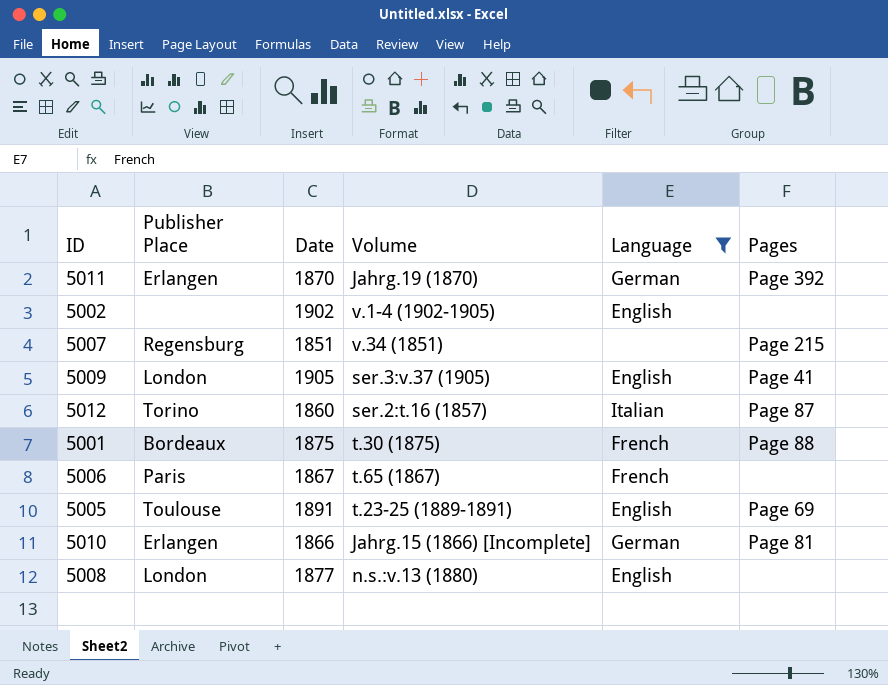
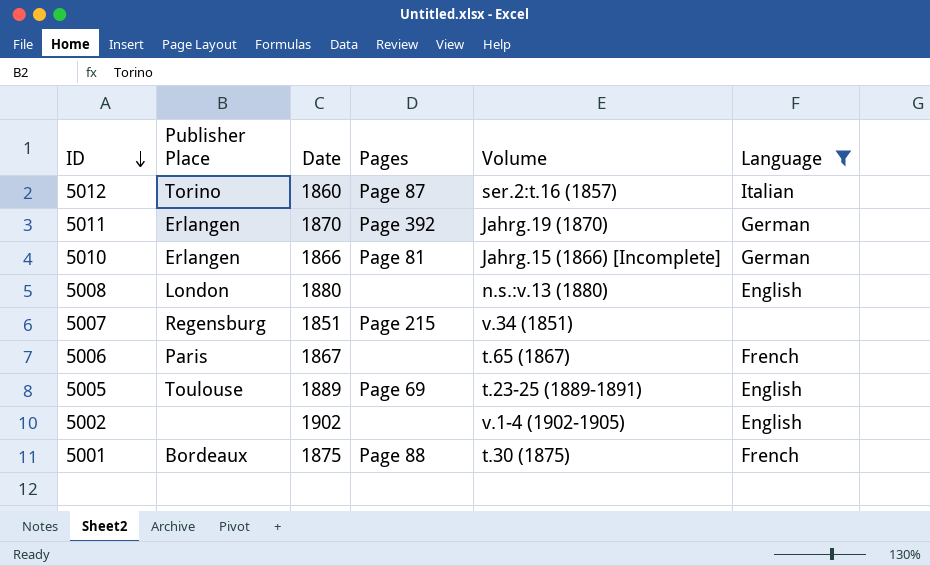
row order: none -> ID descending
column Pages | position: 6 -> 4
row 5009: London | 1905 | ser.3:v.37 (1905) | English | Page 41 -> none
5008 | Date: 1877 -> 1880
5005 | Date: 1891 -> 1889

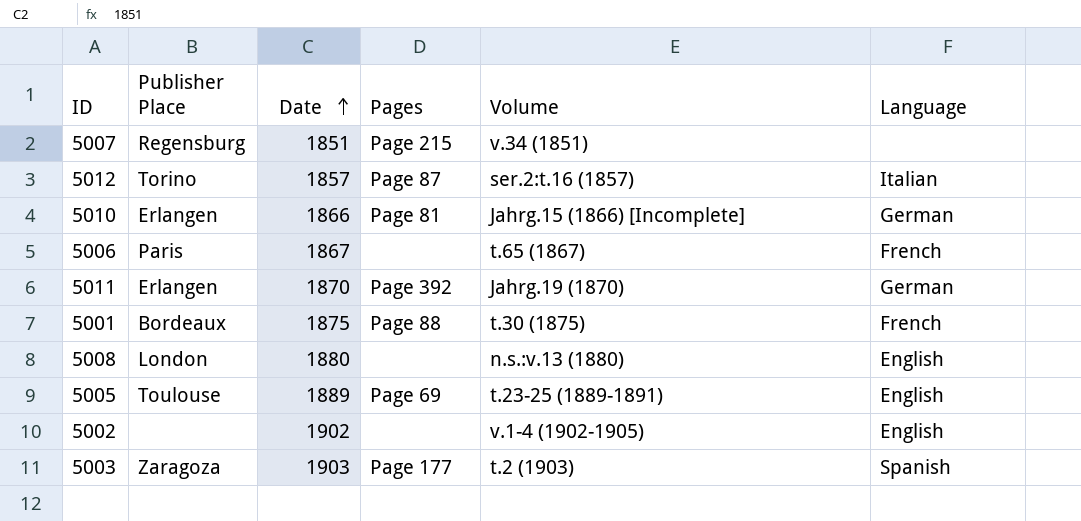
filter: Language != Spanish -> none
row order: ID descending -> Date ascending
5012 | Date: 1860 -> 1857

